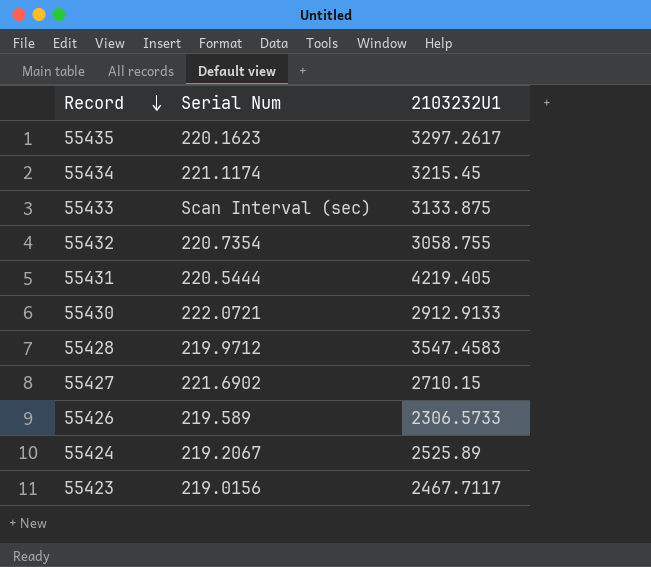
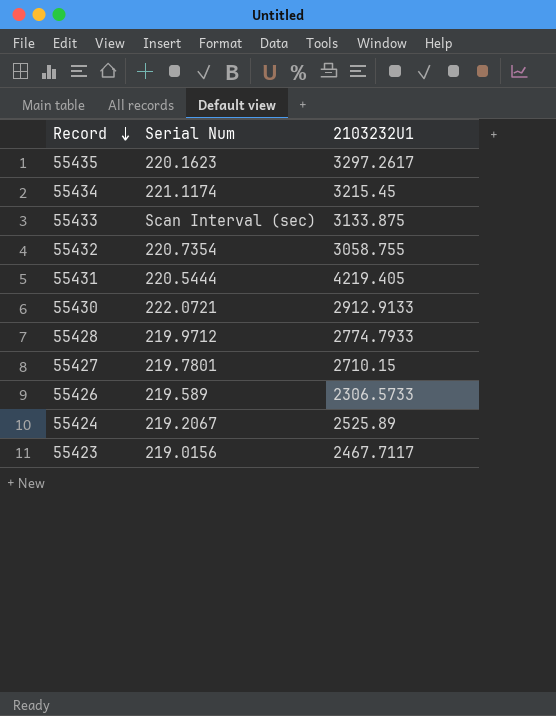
55428 | 2103232U1: 3547.4583 -> 2774.7933
55427 | Serial Num: 221.6902 -> 219.7801

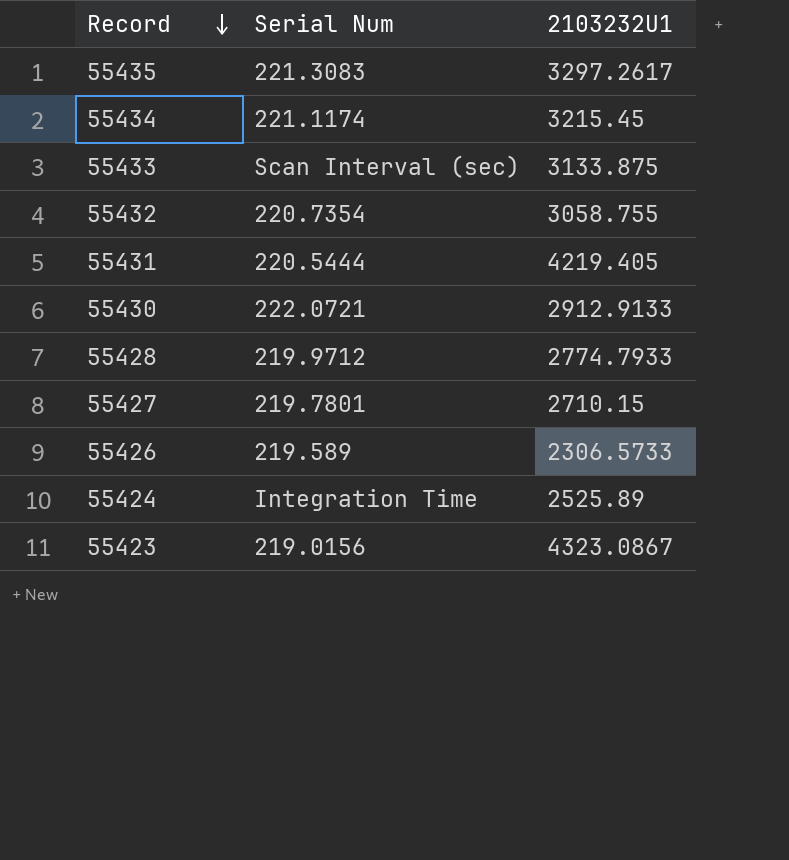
55435 | Serial Num: 220.1623 -> 221.3083
55424 | Serial Num: 219.2067 -> Integration Time
55423 | 2103232U1: 2467.7117 -> 4323.0867

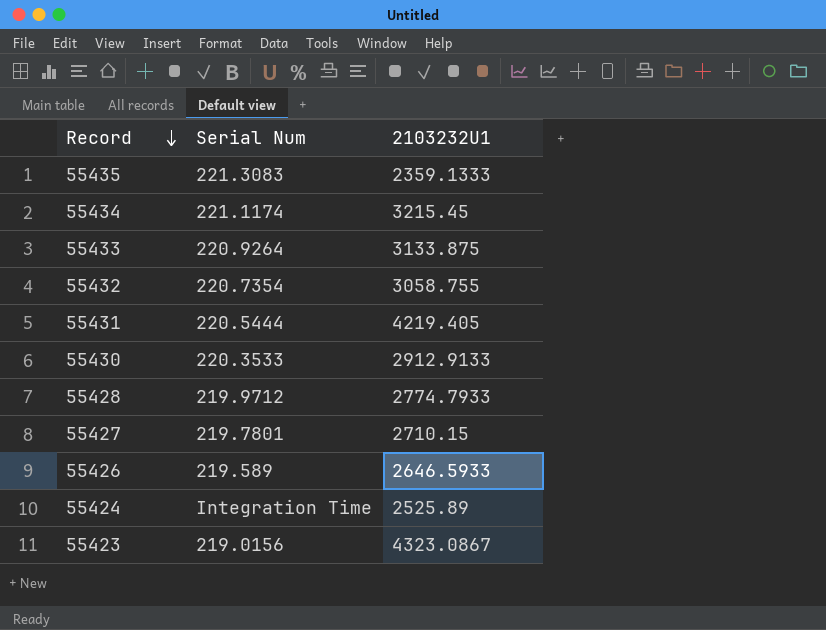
55435 | 2103232U1: 3297.2617 -> 2359.1333
55433 | Serial Num: Scan Interval (sec) -> 220.9264
55430 | Serial Num: 222.0721 -> 220.3533
55426 | 2103232U1: 2306.5733 -> 2646.5933

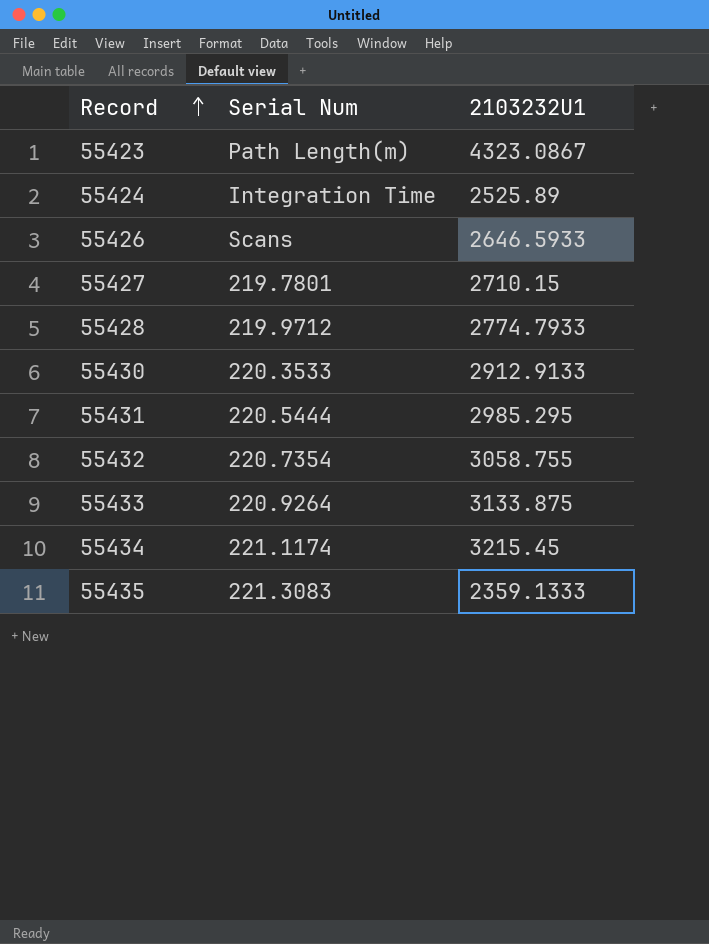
row order: Record descending -> Record ascending
55423 | Serial Num: 219.0156 -> Path Length(m)
55426 | Serial Num: 219.589 -> Scans
55431 | 2103232U1: 4219.405 -> 2985.295

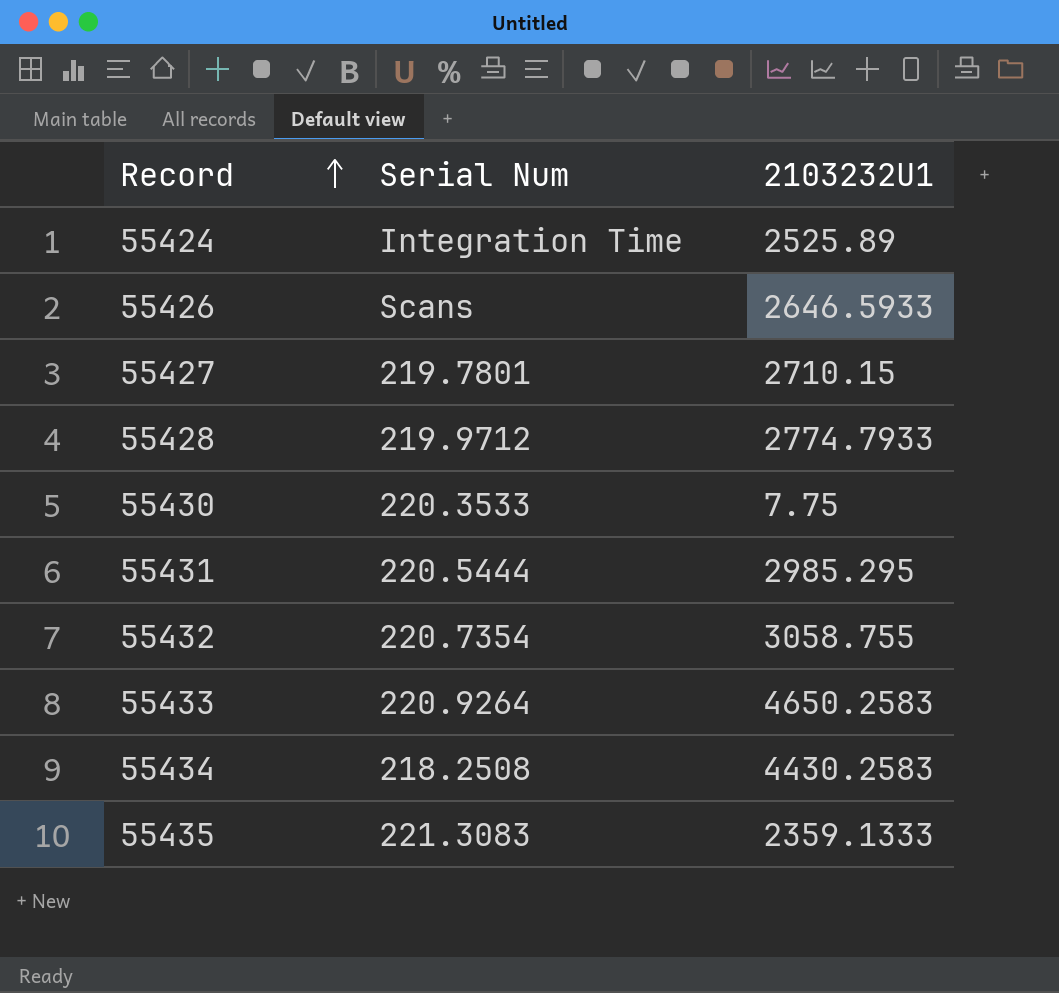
row 55423: Path Length(m) | 4323.0867 -> none
55430 | 2103232U1: 2912.9133 -> 7.75
55433 | 2103232U1: 3133.875 -> 4650.2583
55434 | Serial Num: 221.1174 -> 218.2508
55434 | 2103232U1: 3215.45 -> 4430.2583

